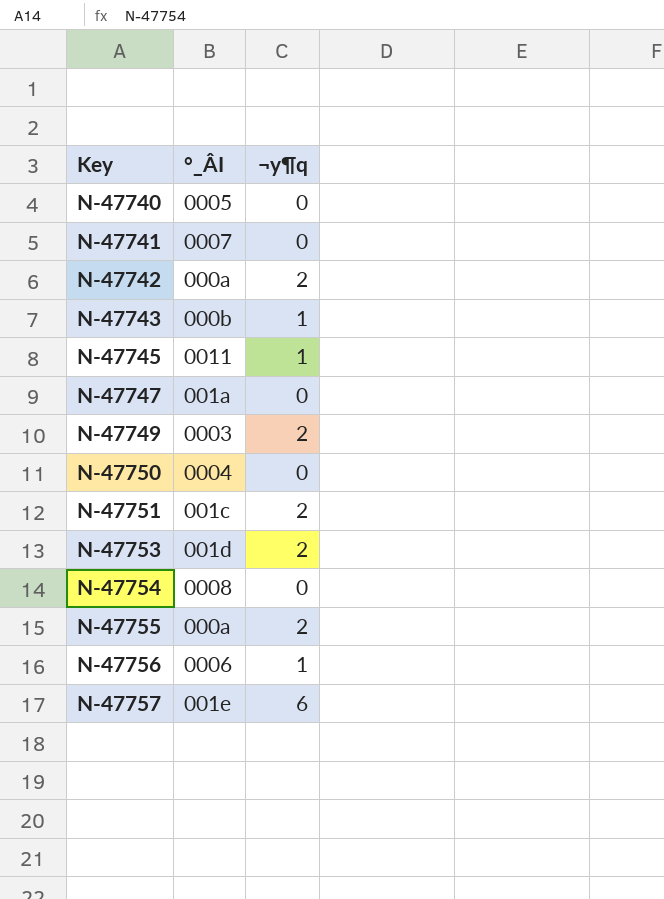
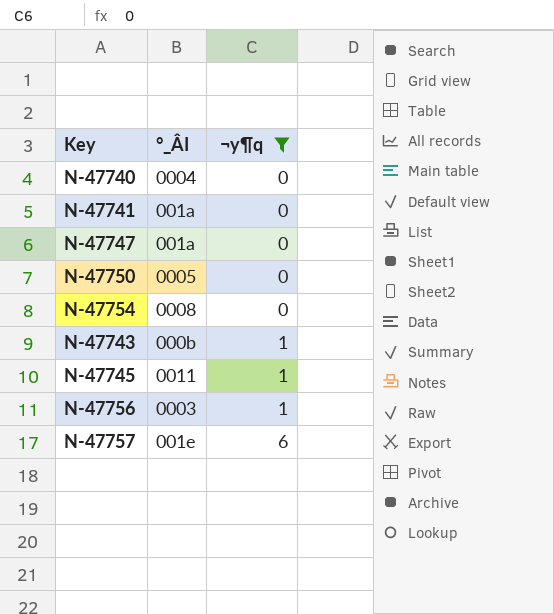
filter: none -> ¬y¶q != 2
row order: Key ascending -> ¬y¶q ascending
N-47740 | °_ÂI: 0005 -> 0004
N-47741 | °_ÂI: 0007 -> 001a
N-47750 | °_ÂI: 0004 -> 0005
N-47756 | °_ÂI: 0006 -> 0003

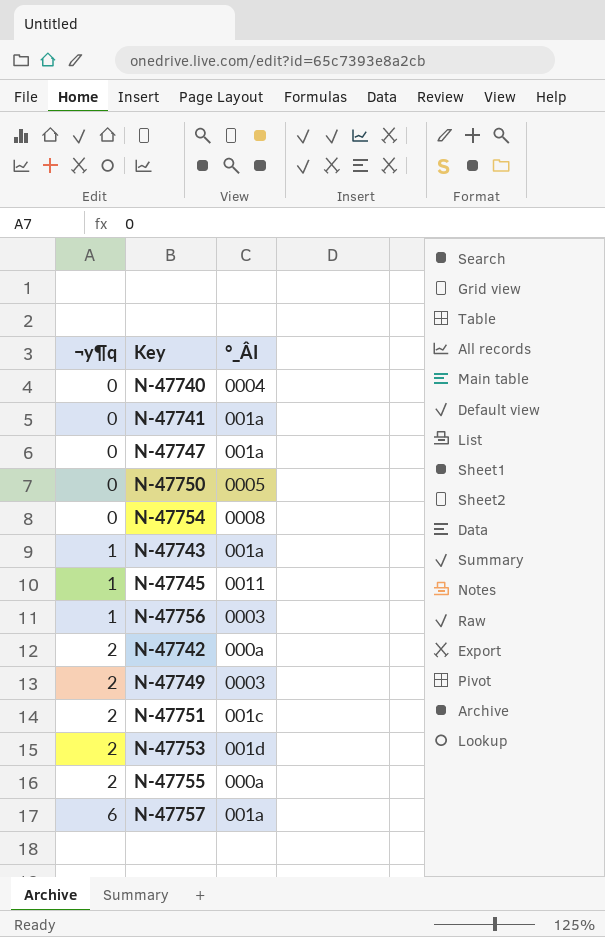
filter: ¬y¶q != 2 -> none
column ¬y¶q | position: 3 -> 1
N-47743 | °_ÂI: 000b -> 001a
N-47757 | °_ÂI: 001e -> 001a

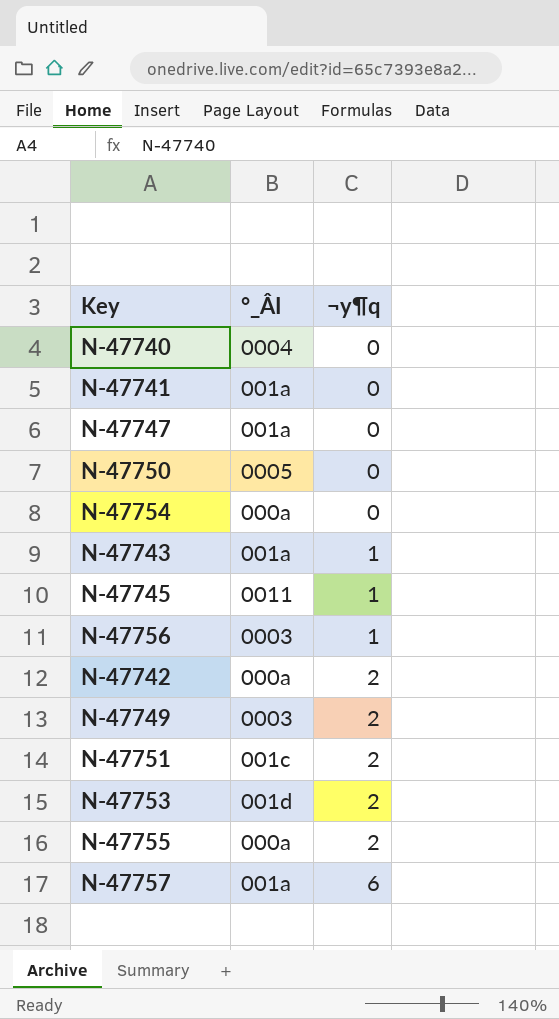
column ¬y¶q | position: 1 -> 3
N-47754 | °_ÂI: 0008 -> 000a

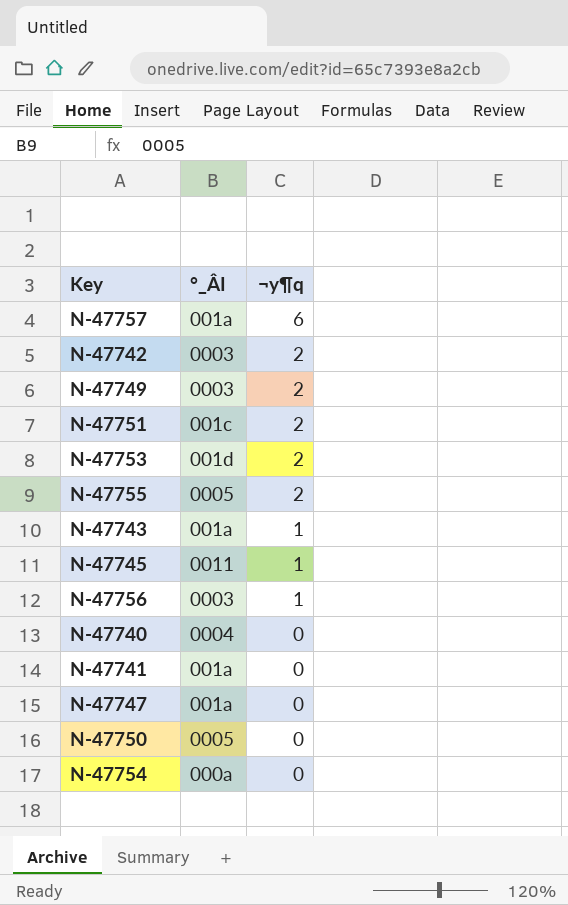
row order: ¬y¶q ascending -> ¬y¶q descending
N-47742 | °_ÂI: 000a -> 0003
N-47755 | °_ÂI: 000a -> 0005

